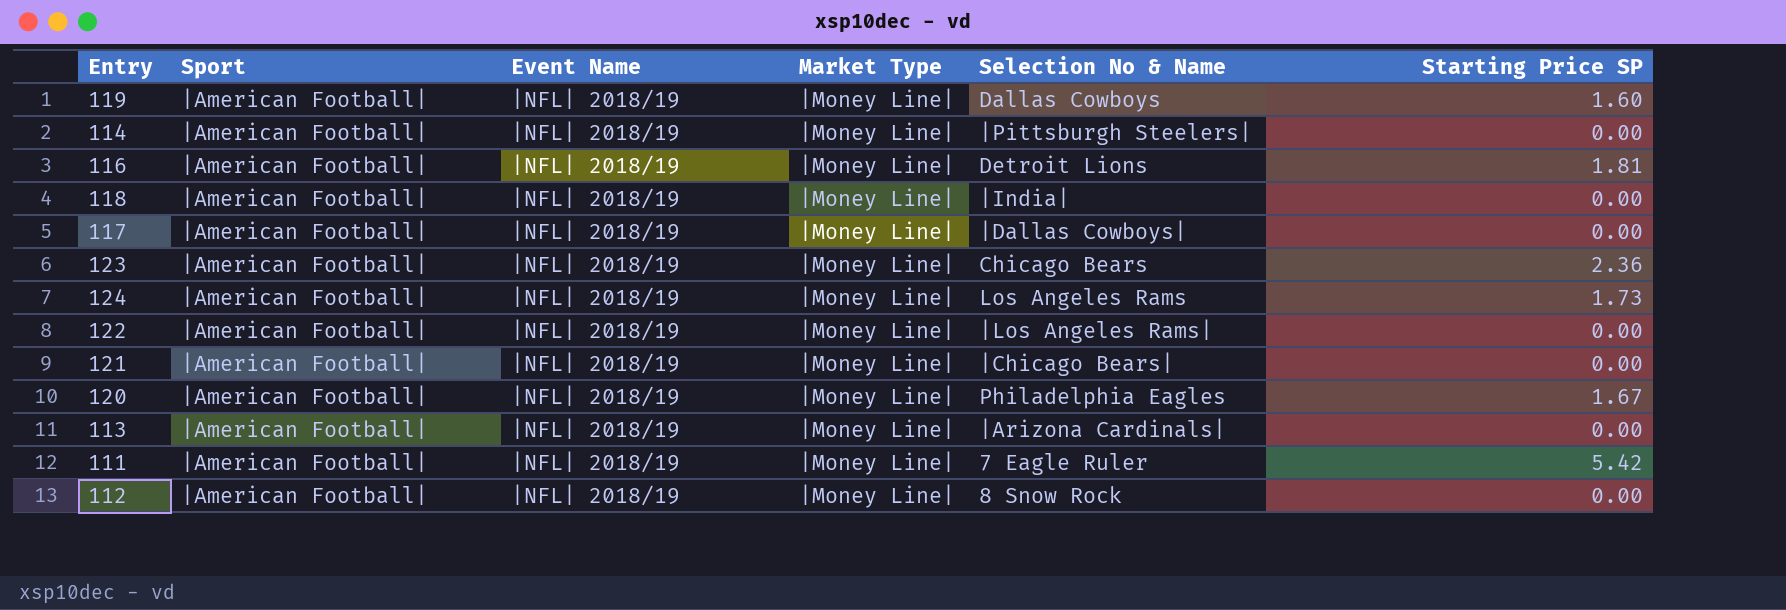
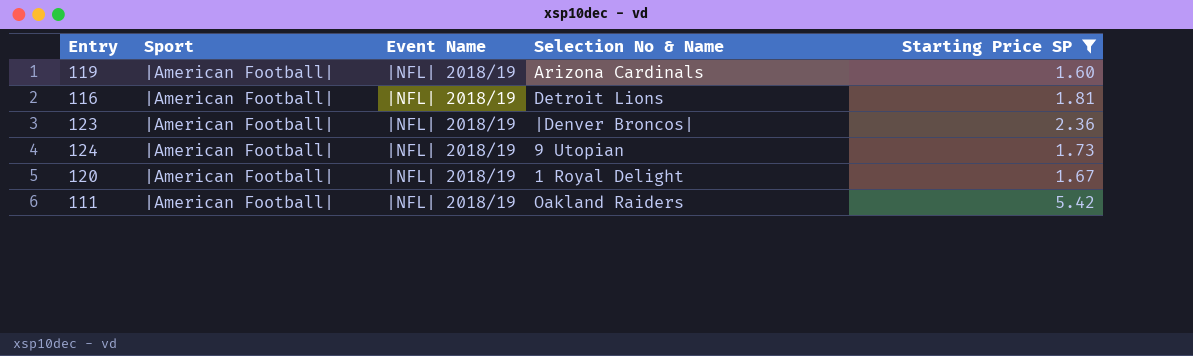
filter: none -> Starting Price SP != 0.00
column Market Type | position: 4 -> none
119 | Selection No & Name: Dallas Cowboys -> Arizona Cardinals
123 | Selection No & Name: Chicago Bears -> |Denver Broncos|
124 | Selection No & Name: Los Angeles Rams -> 9 Utopian
120 | Selection No & Name: Philadelphia Eagles -> 1 Royal Delight
111 | Selection No & Name: 7 Eagle Ruler -> Oakland Raiders

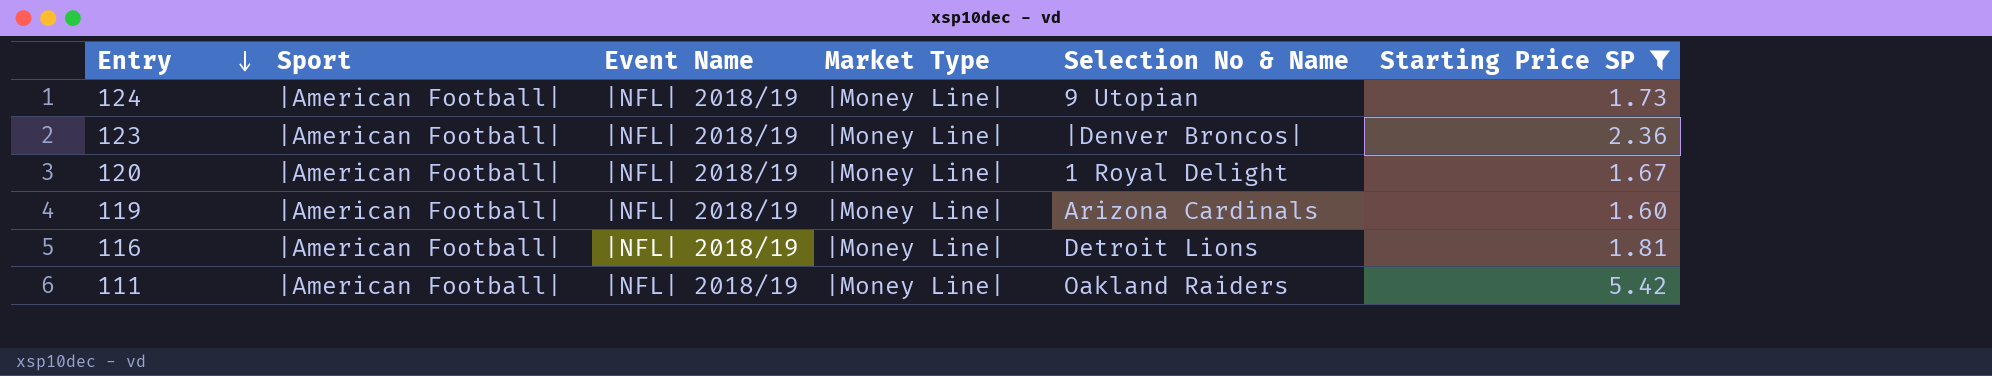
row order: none -> Entry descending
column Market Type | position: none -> 4

